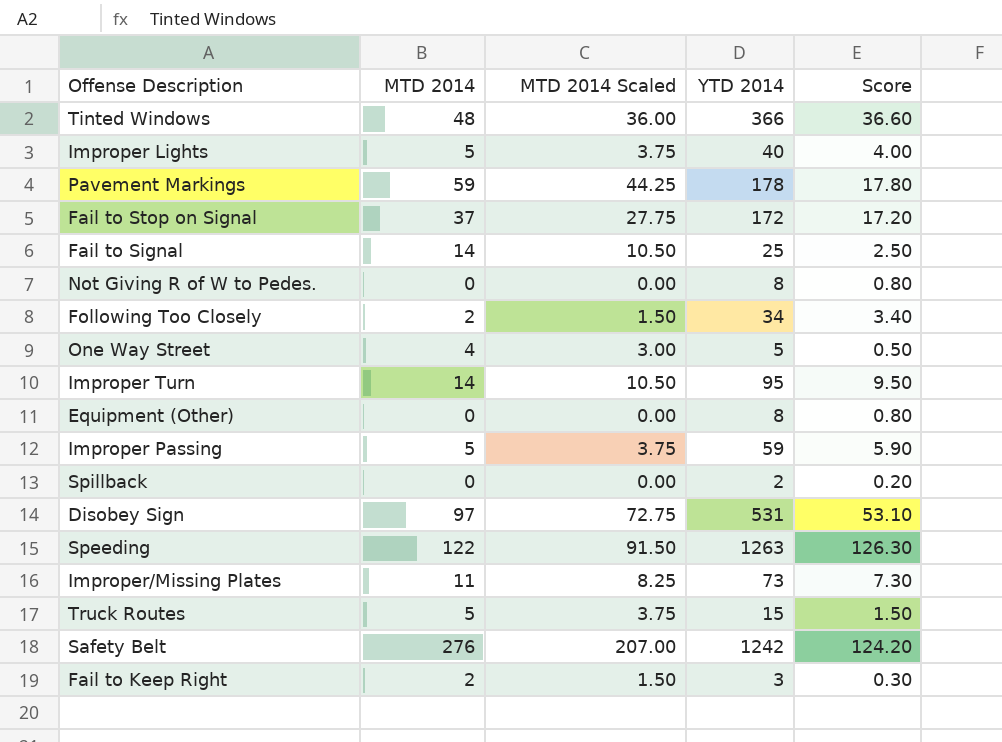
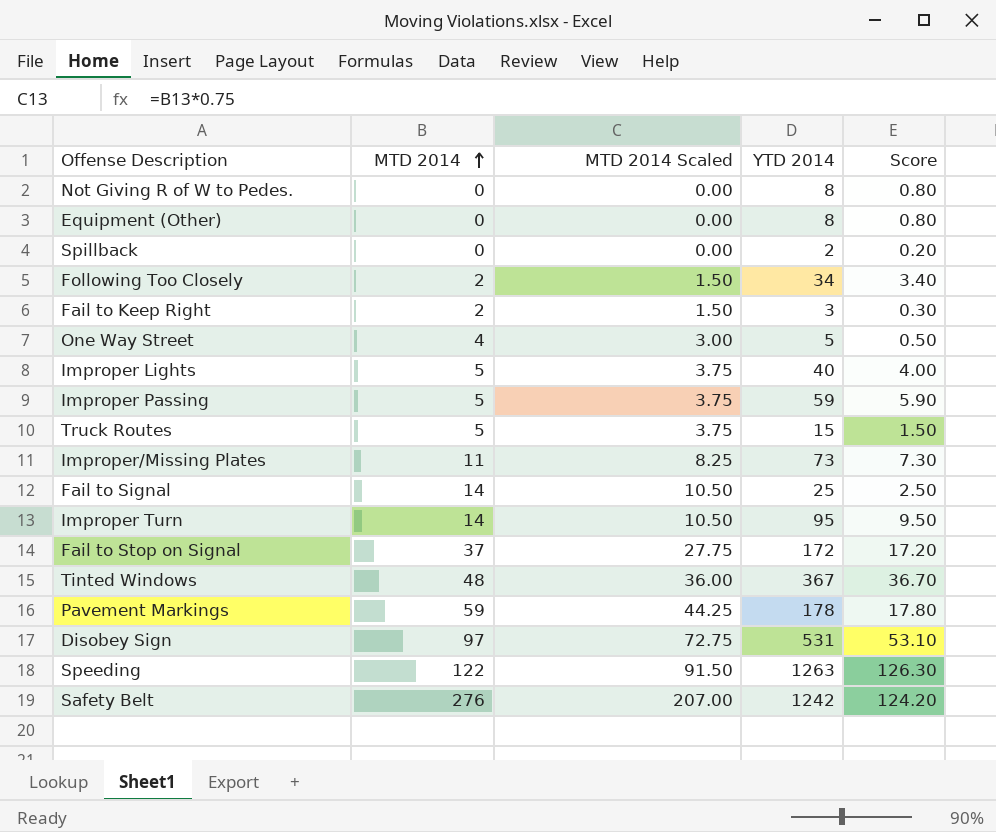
row order: none -> MTD 2014 ascending
Tinted Windows | YTD 2014: 366 -> 367
Tinted Windows | Score: 36.60 -> 36.70

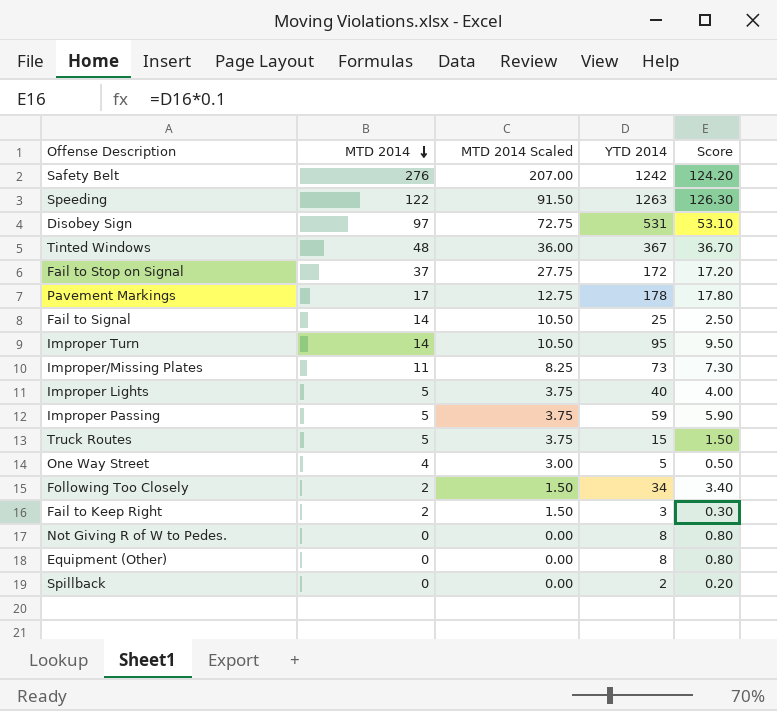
row order: MTD 2014 ascending -> MTD 2014 descending
Pavement Markings | MTD 2014: 59 -> 17
Pavement Markings | MTD 2014 Scaled: 44.25 -> 12.75

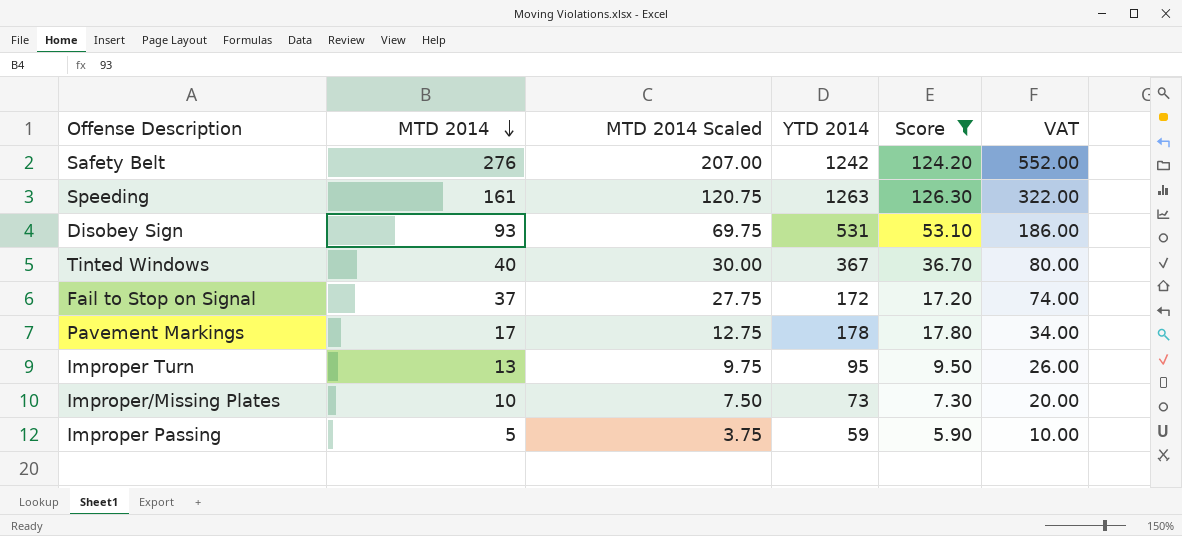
filter: none -> Score >= 5.90
column VAT | formula: none -> [MTD 2014] * 2
Speeding | MTD 2014: 122 -> 161
Speeding | MTD 2014 Scaled: 91.50 -> 120.75
Disobey Sign | MTD 2014: 97 -> 93
Disobey Sign | MTD 2014 Scaled: 72.75 -> 69.75
Tinted Windows | MTD 2014: 48 -> 40
Tinted Windows | MTD 2014 Scaled: 36.00 -> 30.00
Improper Turn | MTD 2014: 14 -> 13
Improper Turn | MTD 2014 Scaled: 10.50 -> 9.75
Improper/Missing Plates | MTD 2014: 11 -> 10
Improper/Missing Plates | MTD 2014 Scaled: 8.25 -> 7.50

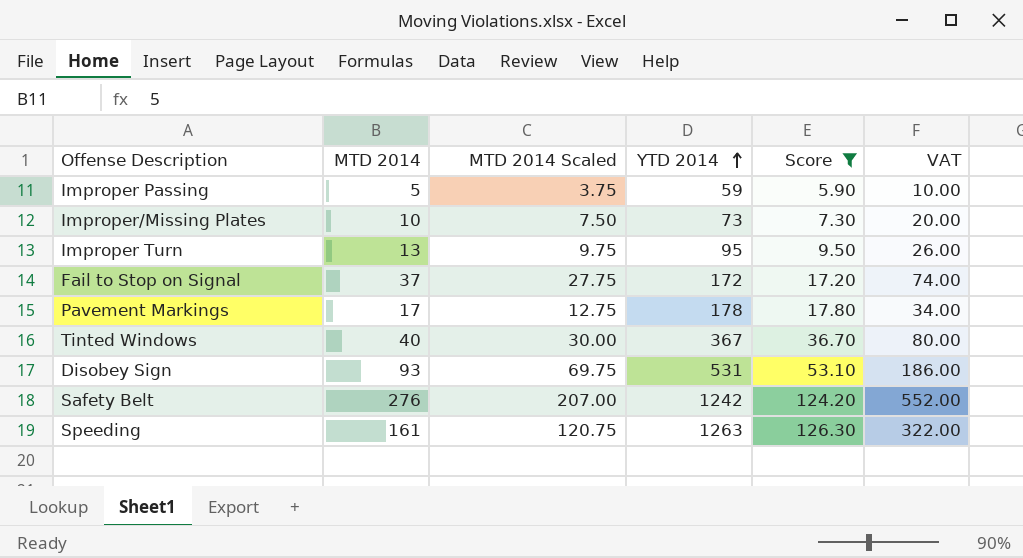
row order: MTD 2014 descending -> YTD 2014 ascending

